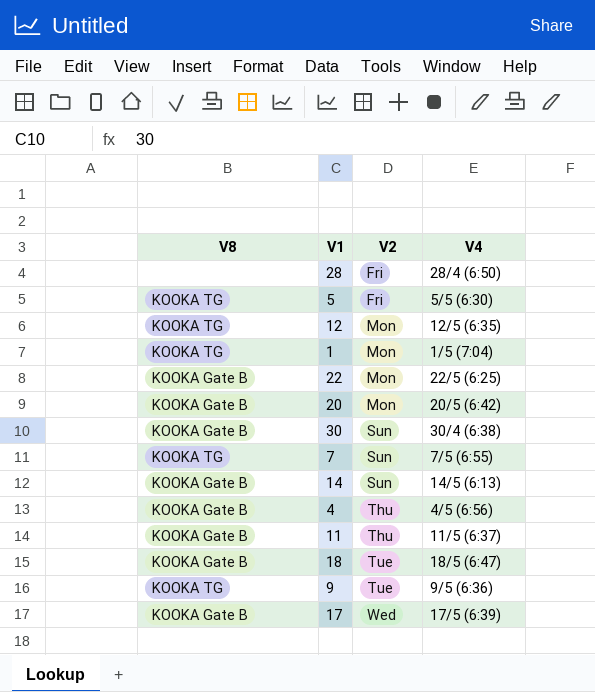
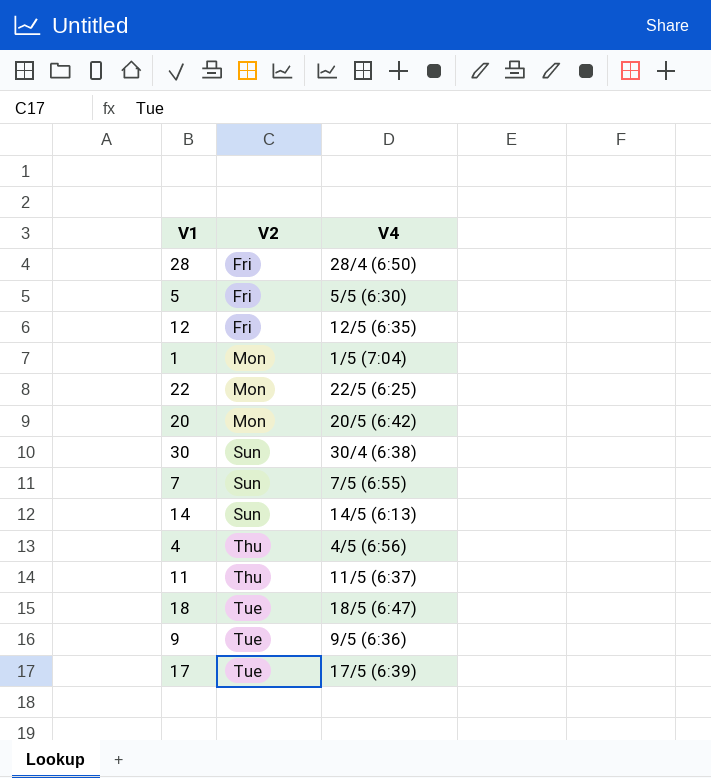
column V8 | position: 1 -> none
12 | V2: Mon -> Fri
17 | V2: Wed -> Tue

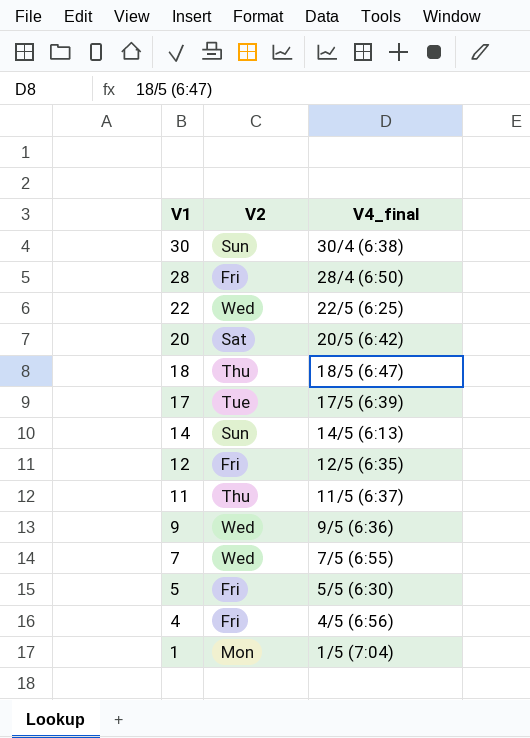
row order: V2 ascending -> V1 descending
column name: V4 -> V4_final
22 | V2: Mon -> Wed
20 | V2: Mon -> Sat
18 | V2: Tue -> Thu
9 | V2: Tue -> Wed
7 | V2: Sun -> Wed
4 | V2: Thu -> Fri

